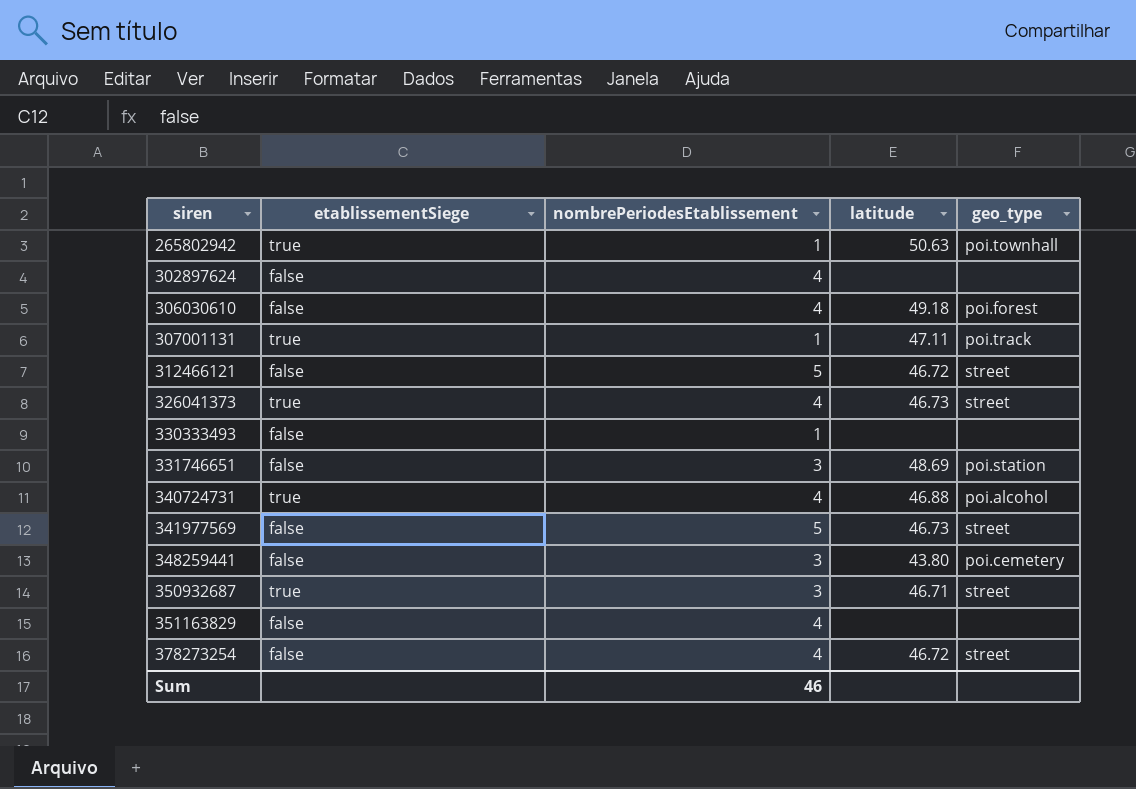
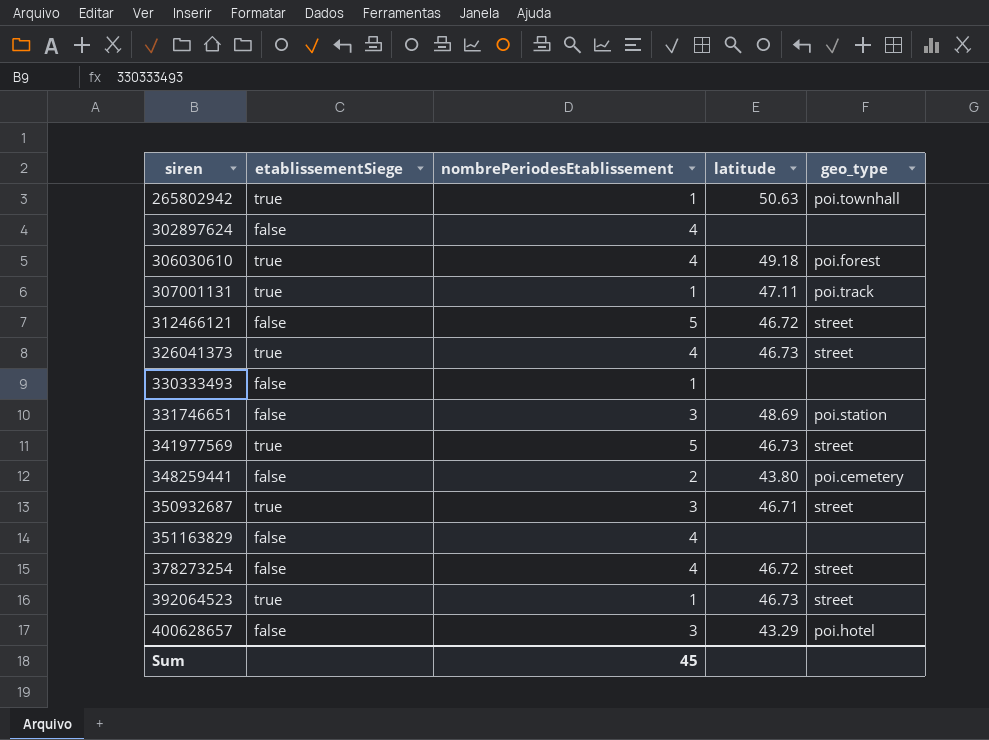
row 340724731: true | 4 | 46.88 | poi.alcohol -> none
306030610 | etablissementSiege: false -> true
341977569 | etablissementSiege: false -> true
348259441 | nombrePeriodesEtablissement: 3 -> 2
row 392064523: none -> true | 1 | 46.73 | street
row 400628657: none -> false | 3 | 43.29 | poi.hotel
Sum | nombrePeriodesEtablissement: 46 -> 45

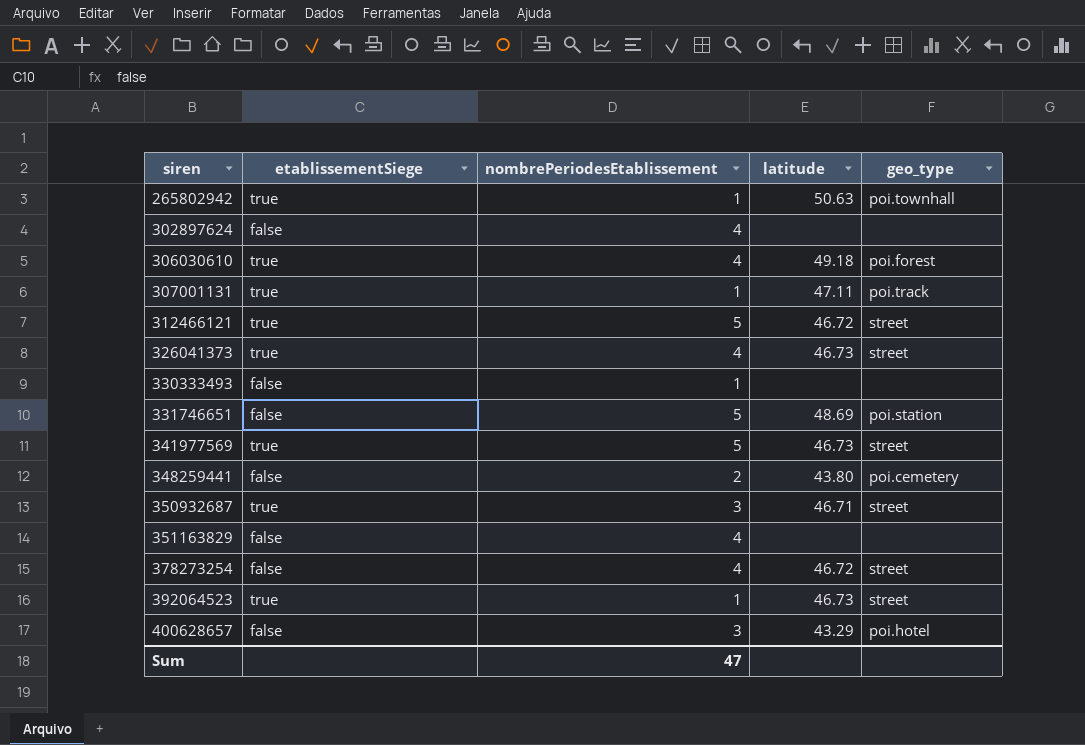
312466121 | etablissementSiege: false -> true
331746651 | nombrePeriodesEtablissement: 3 -> 5
Sum | nombrePeriodesEtablissement: 45 -> 47

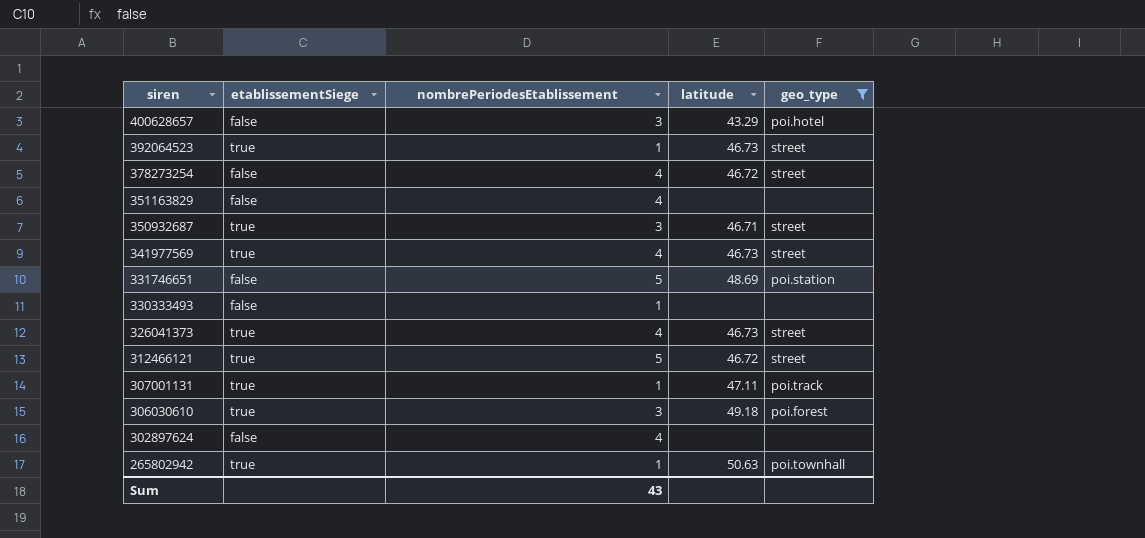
filter: none -> geo_type != poi.cemetery
row order: siren ascending -> siren descending
341977569 | nombrePeriodesEtablissement: 5 -> 4
306030610 | nombrePeriodesEtablissement: 4 -> 3
Sum | nombrePeriodesEtablissement: 47 -> 43

